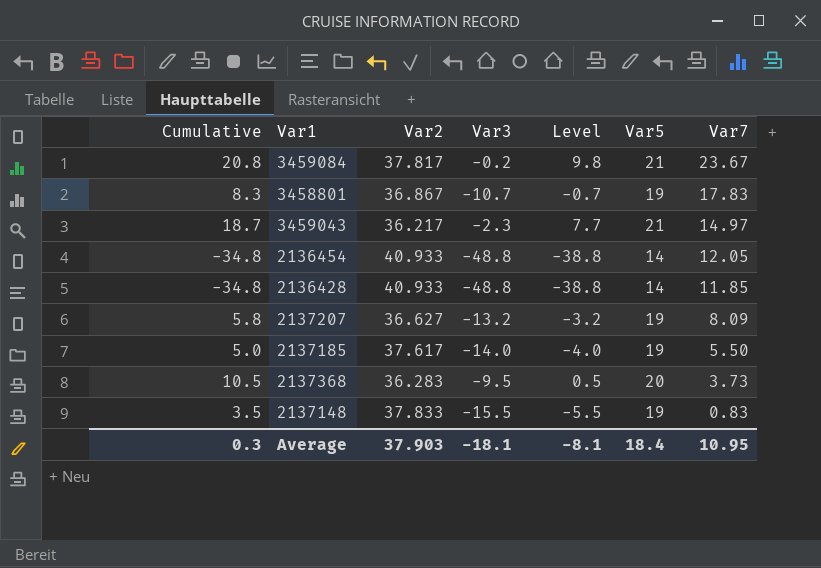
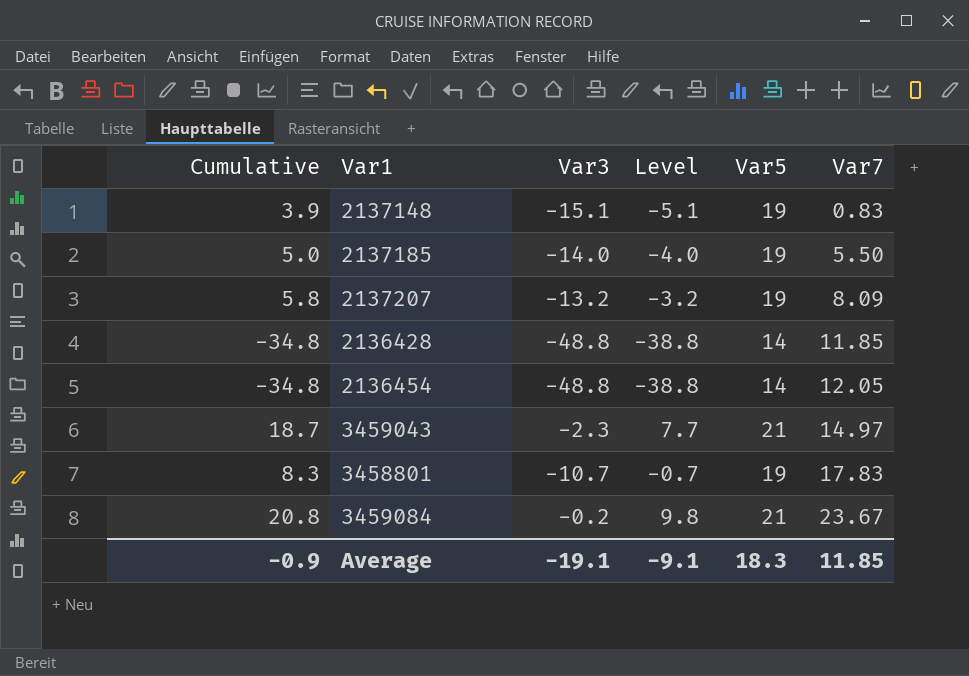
row order: Var7 descending -> Var7 ascending
column Var2 | position: 3 -> none
row 2137368: 10.5 | 36.283 | -9.5 | 0.5 | 20 | 3.73 -> none
2137148 | Cumulative: 3.5 -> 3.9
2137148 | Var3: -15.5 -> -15.1
2137148 | Level: -5.5 -> -5.1
Average | Cumulative: 0.3 -> -0.9
Average | Var3: -18.1 -> -19.1
Average | Level: -8.1 -> -9.1
Average | Var5: 18.4 -> 18.3
Average | Var7: 10.95 -> 11.85

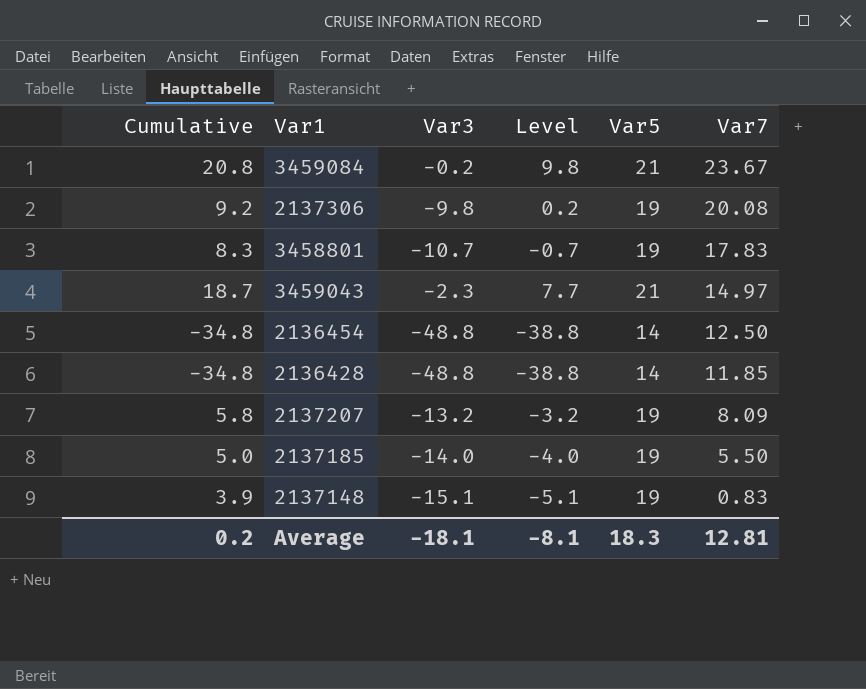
row order: Var7 ascending -> Var7 descending
row 2137306: none -> 9.2 | -9.8 | 0.2 | 19 | 20.08
2136454 | Var7: 12.05 -> 12.50
Average | Cumulative: -0.9 -> 0.2
Average | Var3: -19.1 -> -18.1
Average | Level: -9.1 -> -8.1
Average | Var7: 11.85 -> 12.81

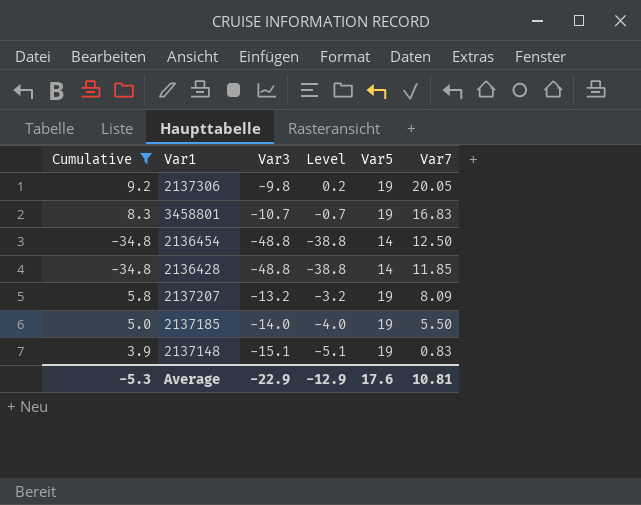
filter: none -> Cumulative <= 9.2
2137306 | Var7: 20.08 -> 20.05
3458801 | Var7: 17.83 -> 16.83
Average | Cumulative: 0.2 -> -5.3
Average | Var3: -18.1 -> -22.9
Average | Level: -8.1 -> -12.9
Average | Var5: 18.3 -> 17.6
Average | Var7: 12.81 -> 10.81

